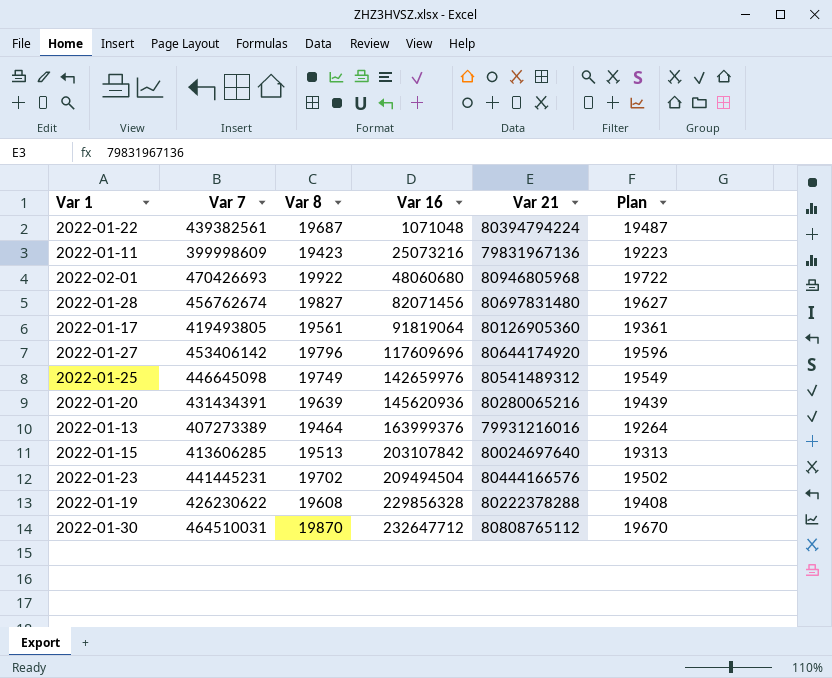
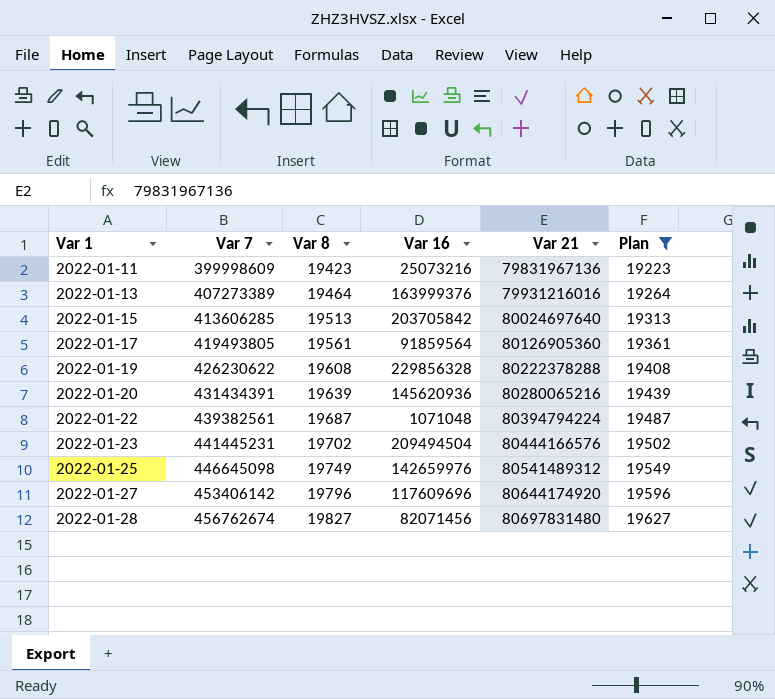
filter: none -> Plan <= 19627
row order: Var 16 ascending -> Var 1 ascending
2022-01-15 | Var 16: 203107842 -> 203705842
2022-01-17 | Var 16: 91819064 -> 91859564

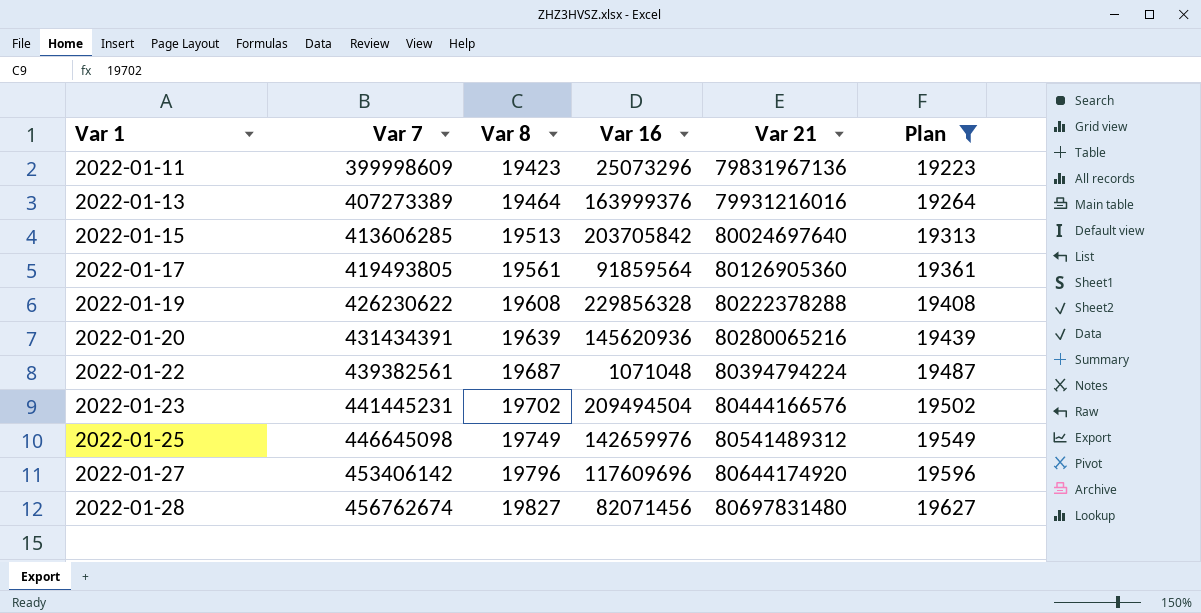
2022-01-11 | Var 16: 25073216 -> 25073296

